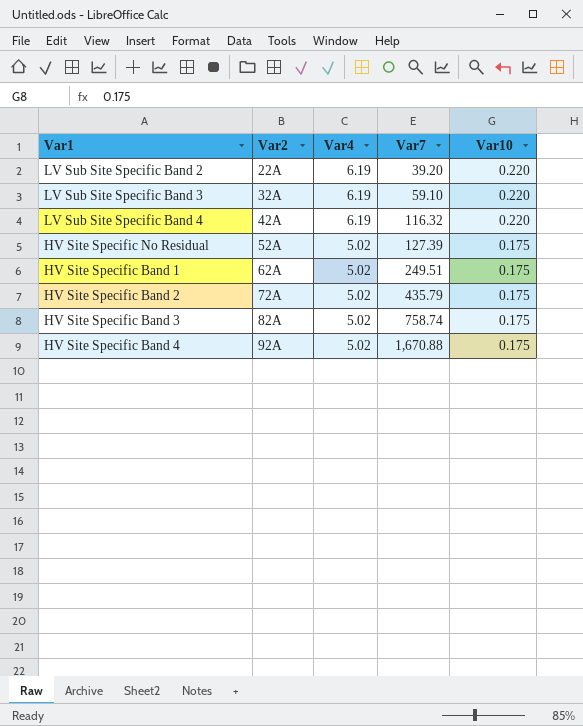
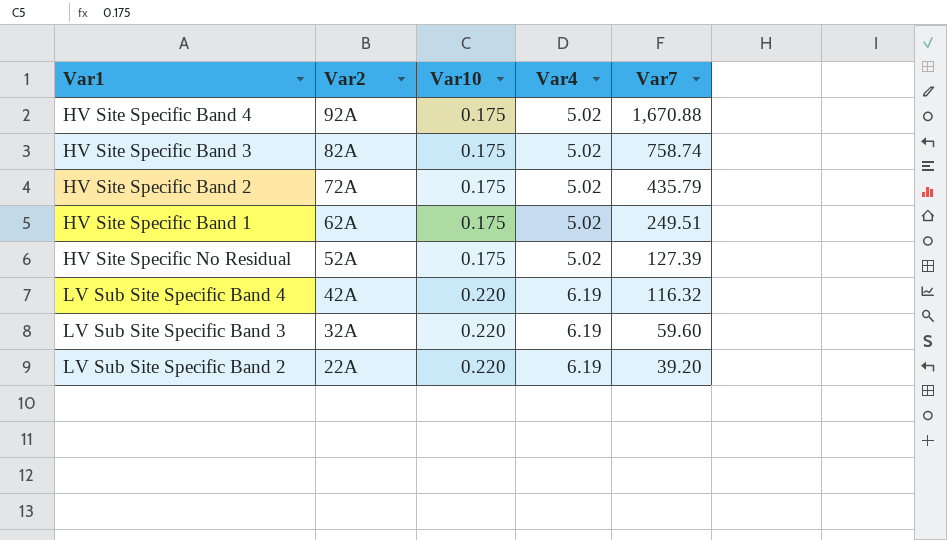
row order: Var2 ascending -> Var2 descending
column Var10 | position: 5 -> 3
LV Sub Site Specific Band 3 | Var7: 59.10 -> 59.60

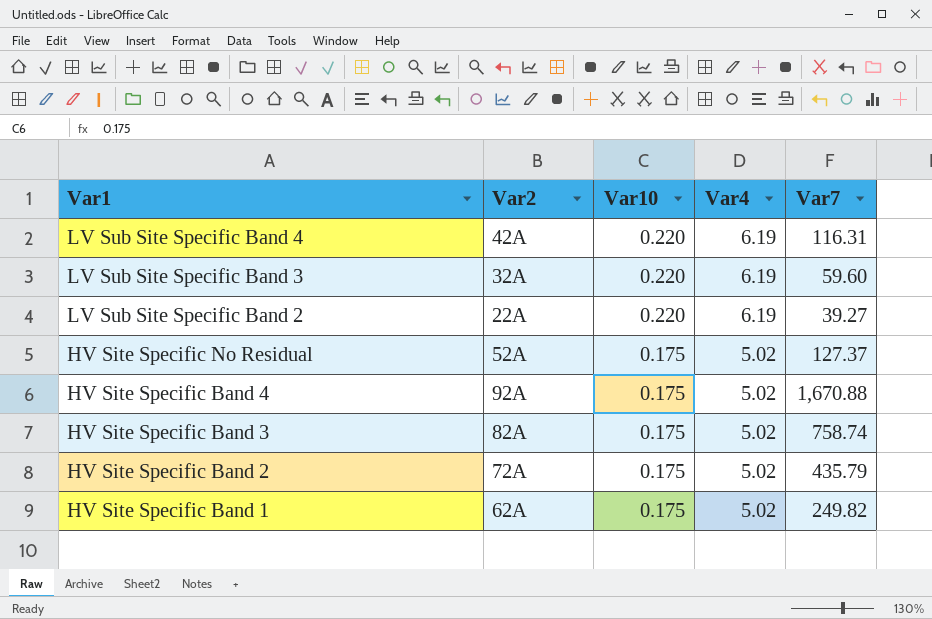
row order: Var2 descending -> Var1 descending
LV Sub Site Specific Band 4 | Var7: 116.32 -> 116.31
LV Sub Site Specific Band 2 | Var7: 39.20 -> 39.27
HV Site Specific No Residual | Var7: 127.39 -> 127.37
HV Site Specific Band 1 | Var7: 249.51 -> 249.82

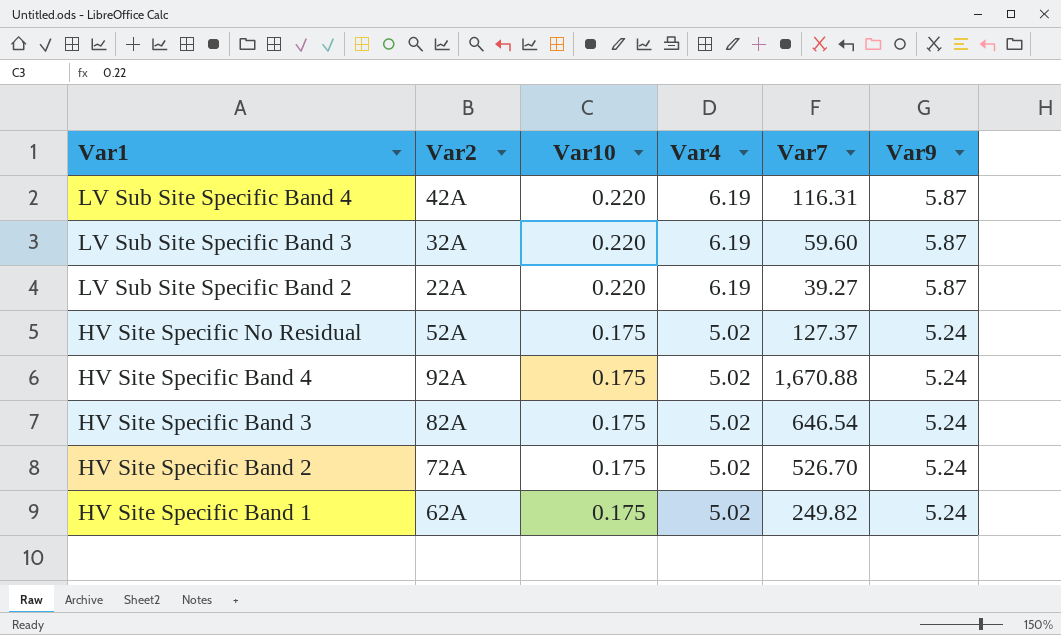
column Var9 | position: none -> 6
HV Site Specific Band 3 | Var7: 758.74 -> 646.54
HV Site Specific Band 2 | Var7: 435.79 -> 526.70

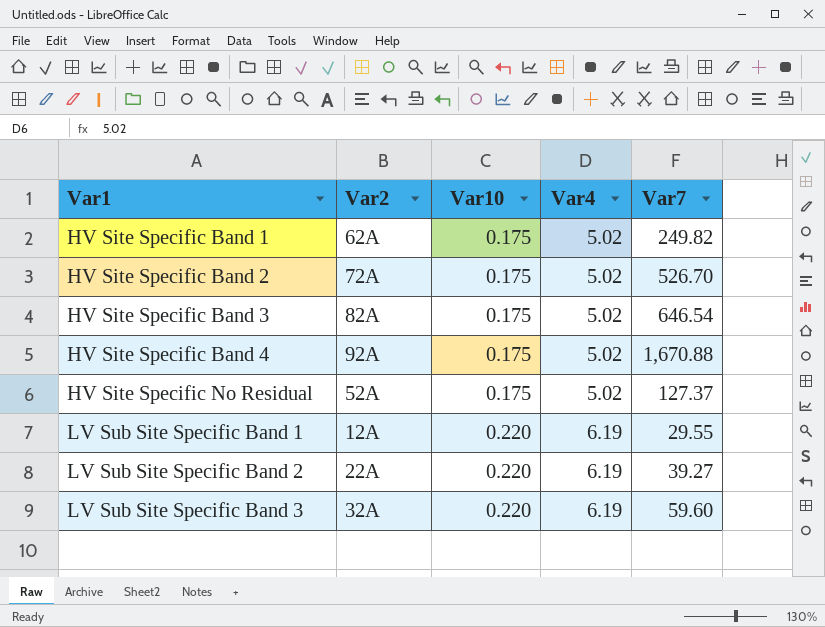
row order: Var1 descending -> Var1 ascending
column Var9 | position: 6 -> none
row LV Sub Site Specific Band 4: 42A | 0.220 | 6.19 | 116.31 | 5.87 -> none
row LV Sub Site Specific Band 1: none -> 12A | 0.220 | 6.19 | 29.55

